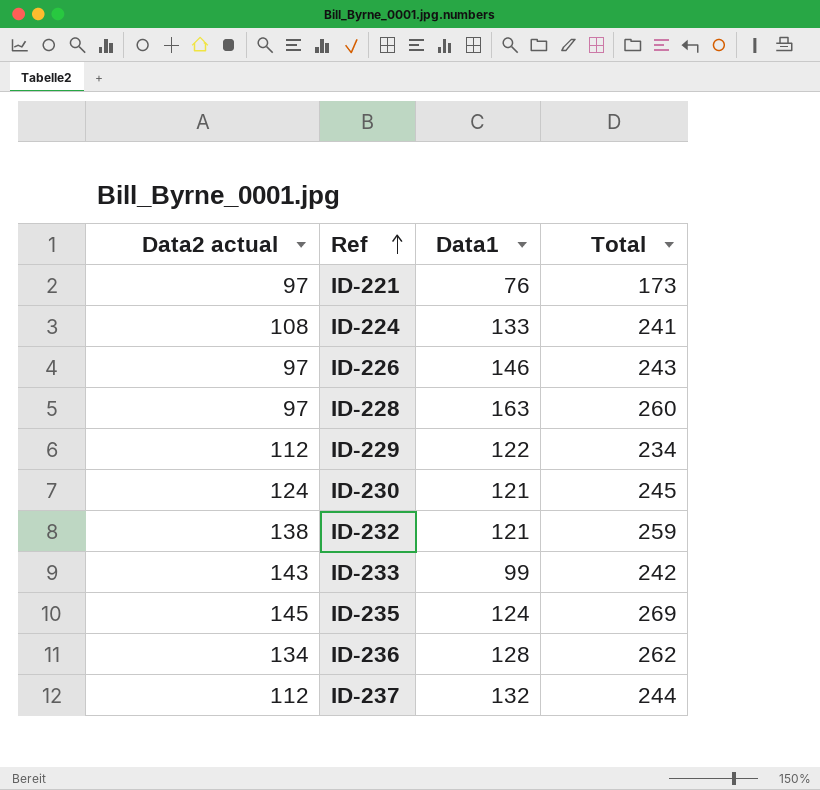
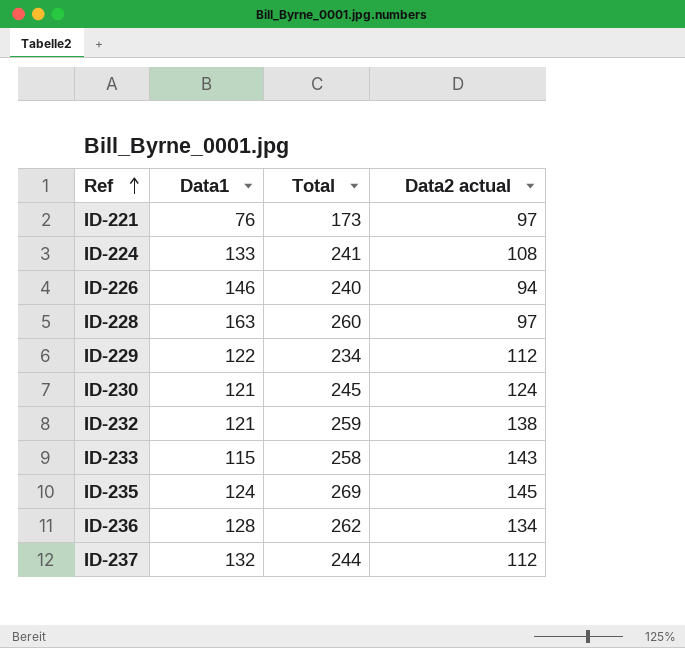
column Data2 actual | position: 1 -> 4
ID-226 | Total: 243 -> 240
ID-226 | Data2 actual: 97 -> 94
ID-233 | Data1: 99 -> 115
ID-233 | Total: 242 -> 258

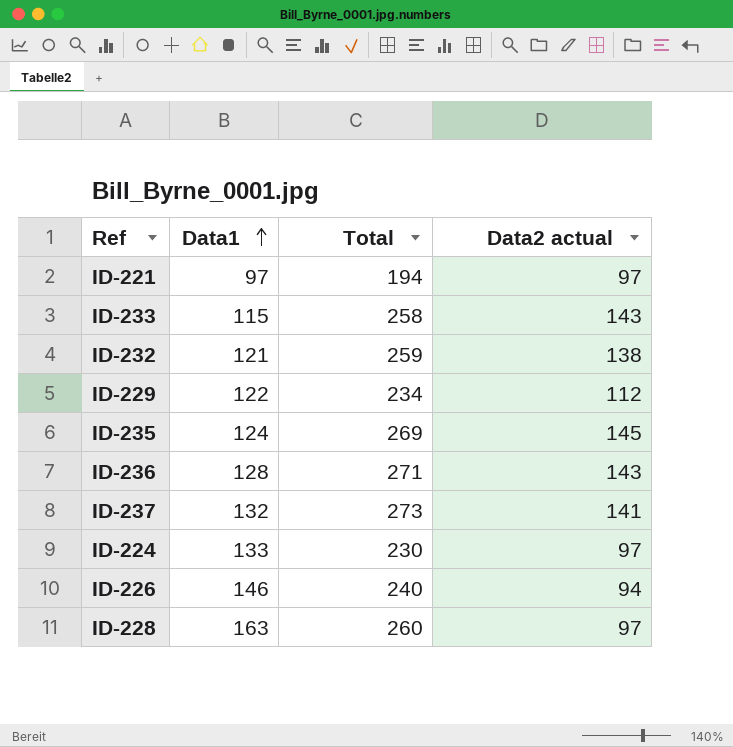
row order: Ref ascending -> Data1 ascending
row ID-230: 121 | 245 | 124 -> none
ID-221 | Data1: 76 -> 97
ID-221 | Total: 173 -> 194
ID-236 | Total: 262 -> 271
ID-236 | Data2 actual: 134 -> 143
ID-237 | Total: 244 -> 273
ID-237 | Data2 actual: 112 -> 141
ID-224 | Total: 241 -> 230
ID-224 | Data2 actual: 108 -> 97

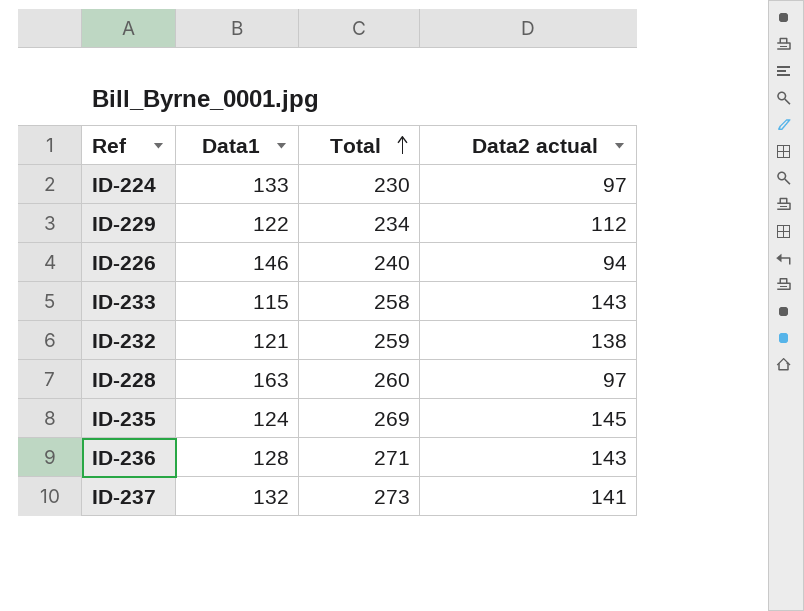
row order: Data1 ascending -> Total ascending
row ID-221: 97 | 194 | 97 -> none

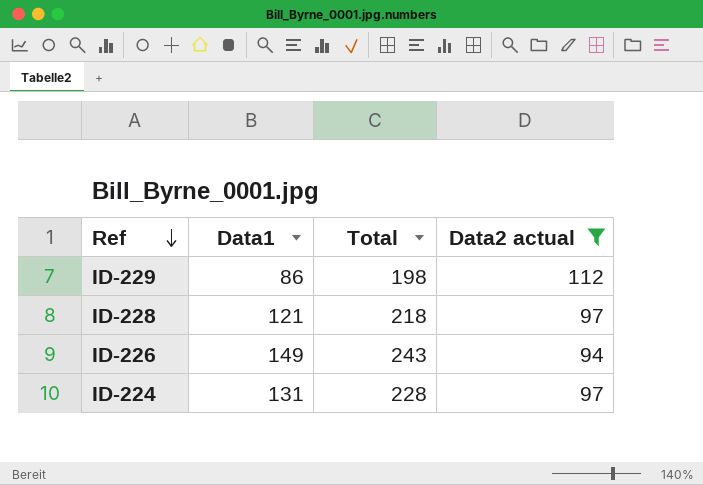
filter: none -> Data2 actual <= 112
row order: Total ascending -> Ref descending
ID-229 | Data1: 122 -> 86
ID-229 | Total: 234 -> 198
ID-228 | Data1: 163 -> 121
ID-228 | Total: 260 -> 218
ID-226 | Data1: 146 -> 149
ID-226 | Total: 240 -> 243
ID-224 | Data1: 133 -> 131
ID-224 | Total: 230 -> 228

